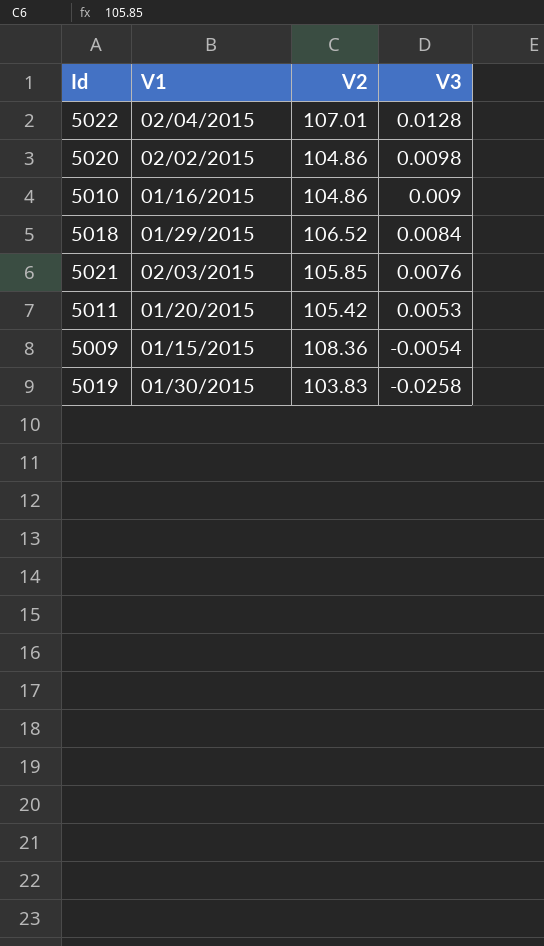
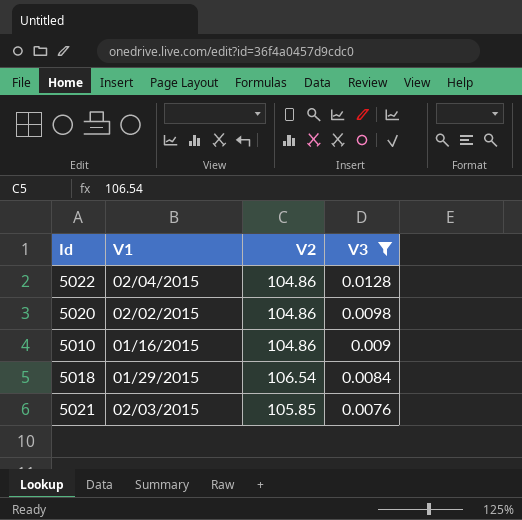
filter: none -> V3 >= 0.0076
5022 | V2: 107.01 -> 104.86
5018 | V2: 106.52 -> 106.54

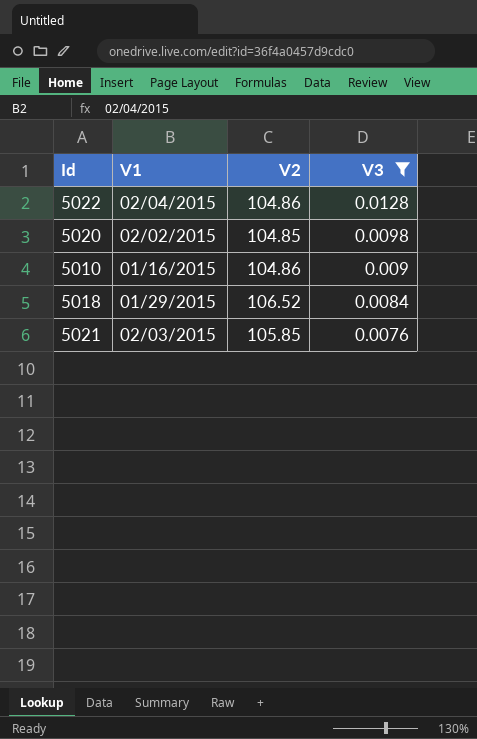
5020 | V2: 104.86 -> 104.85
5018 | V2: 106.54 -> 106.52

